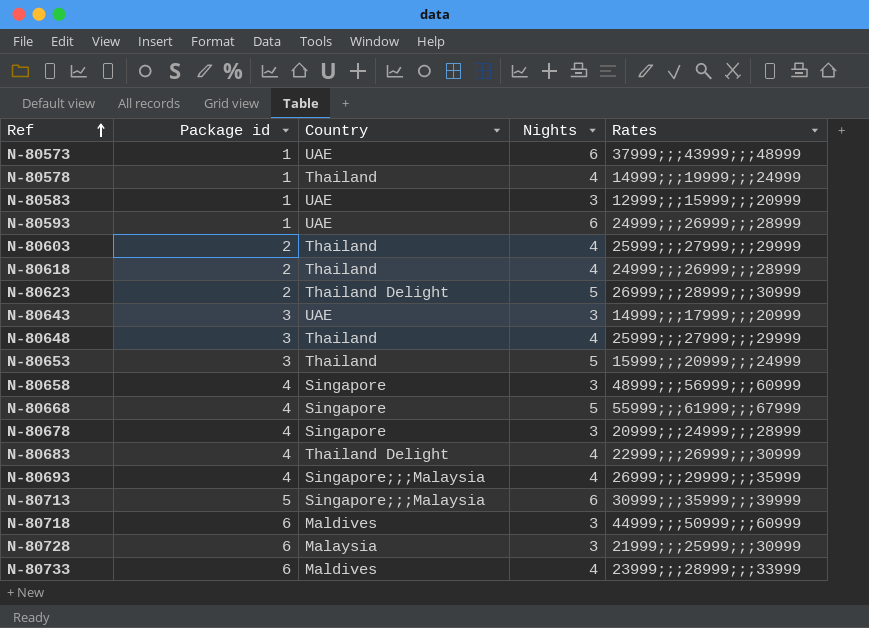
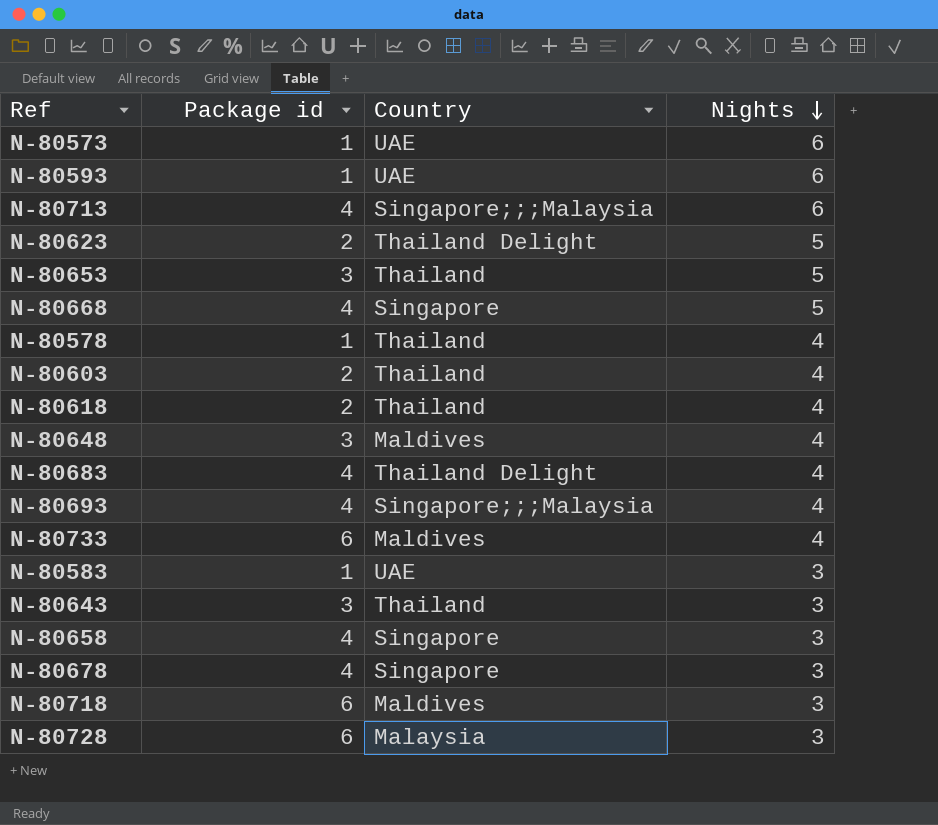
row order: Ref ascending -> Nights descending
column Rates | position: 5 -> none
N-80713 | Package id: 5 -> 4
N-80648 | Country: Thailand -> Maldives
N-80643 | Country: UAE -> Thailand

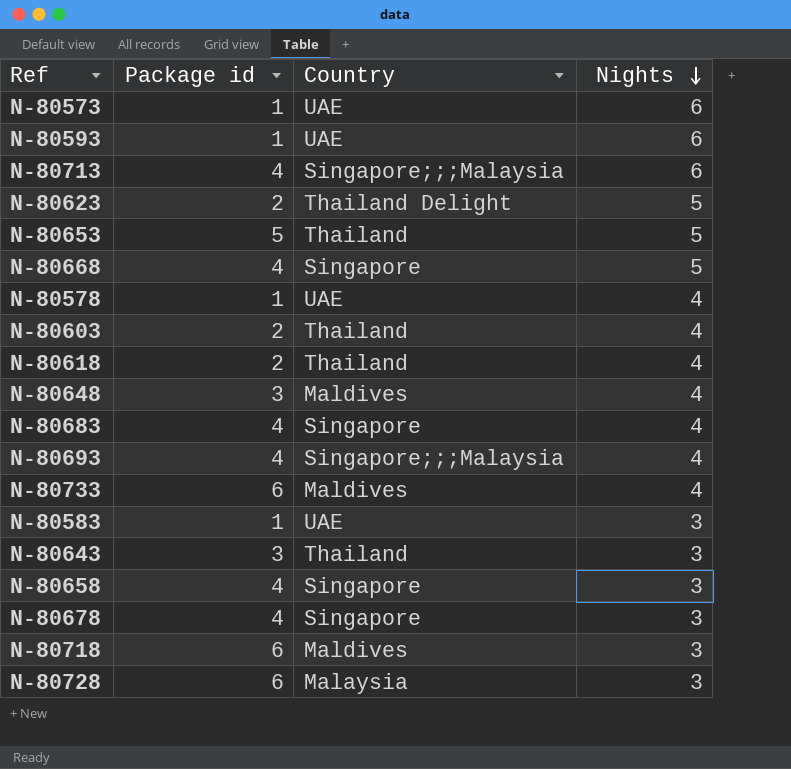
N-80653 | Package id: 3 -> 5
N-80578 | Country: Thailand -> UAE
N-80683 | Country: Thailand Delight -> Singapore

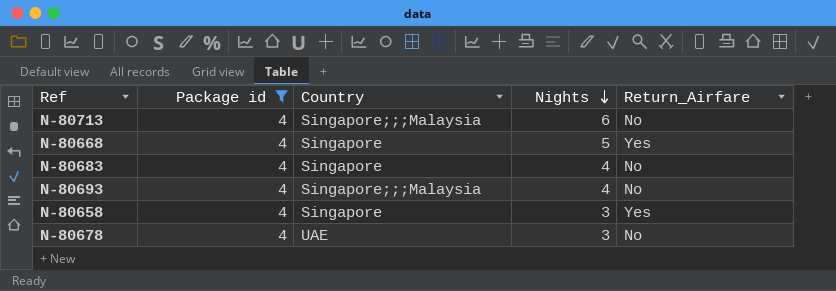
filter: none -> Package id = 4
column Return_Airfare | position: none -> 5
N-80678 | Country: Singapore -> UAE

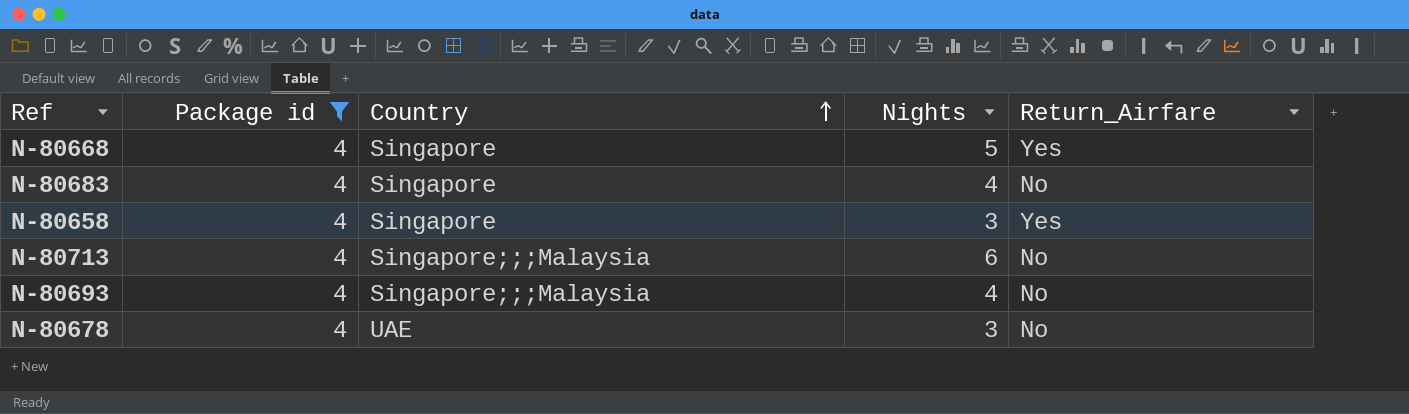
row order: Nights descending -> Country ascending

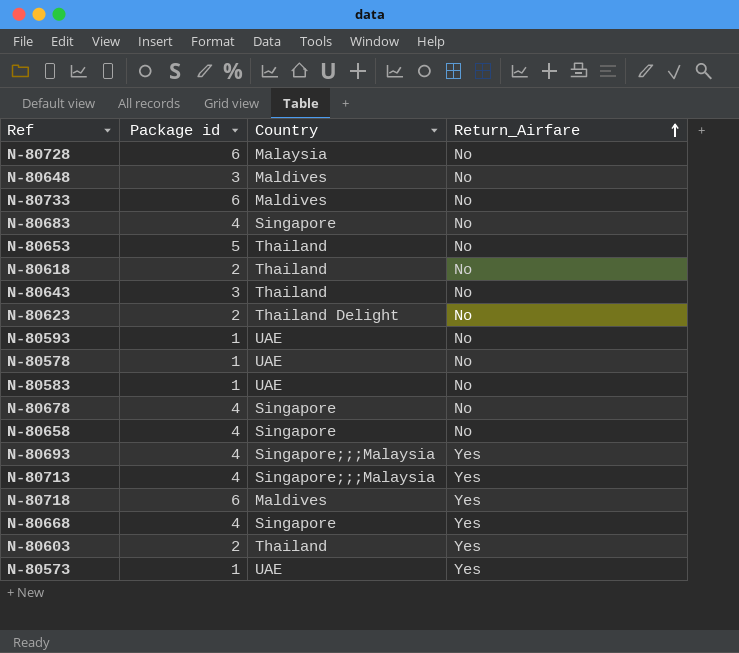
filter: Package id = 4 -> none
row order: Country ascending -> Return_Airfare ascending
column Nights | position: 4 -> none
N-80678 | Country: UAE -> Singapore
N-80658 | Return_Airfare: Yes -> No
N-80693 | Return_Airfare: No -> Yes
N-80713 | Return_Airfare: No -> Yes

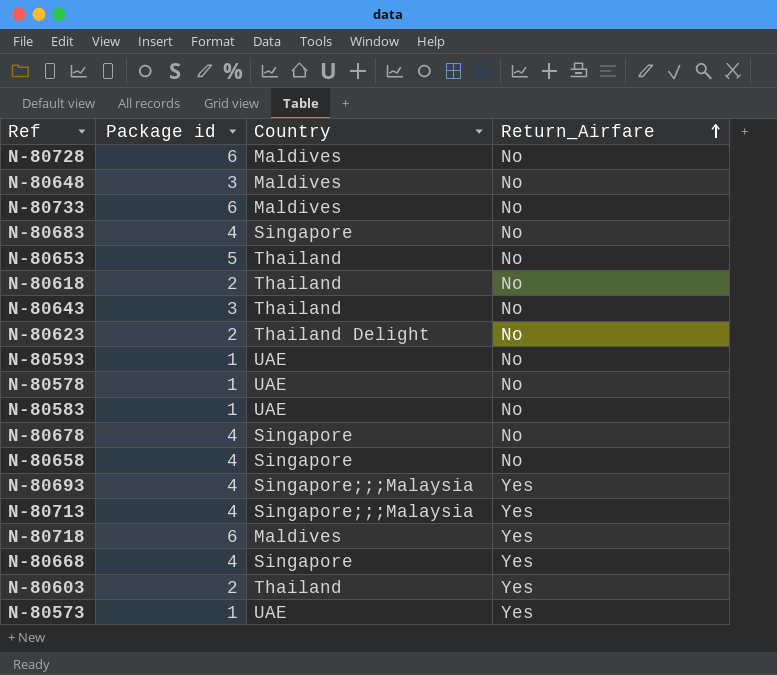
N-80728 | Country: Malaysia -> Maldives

